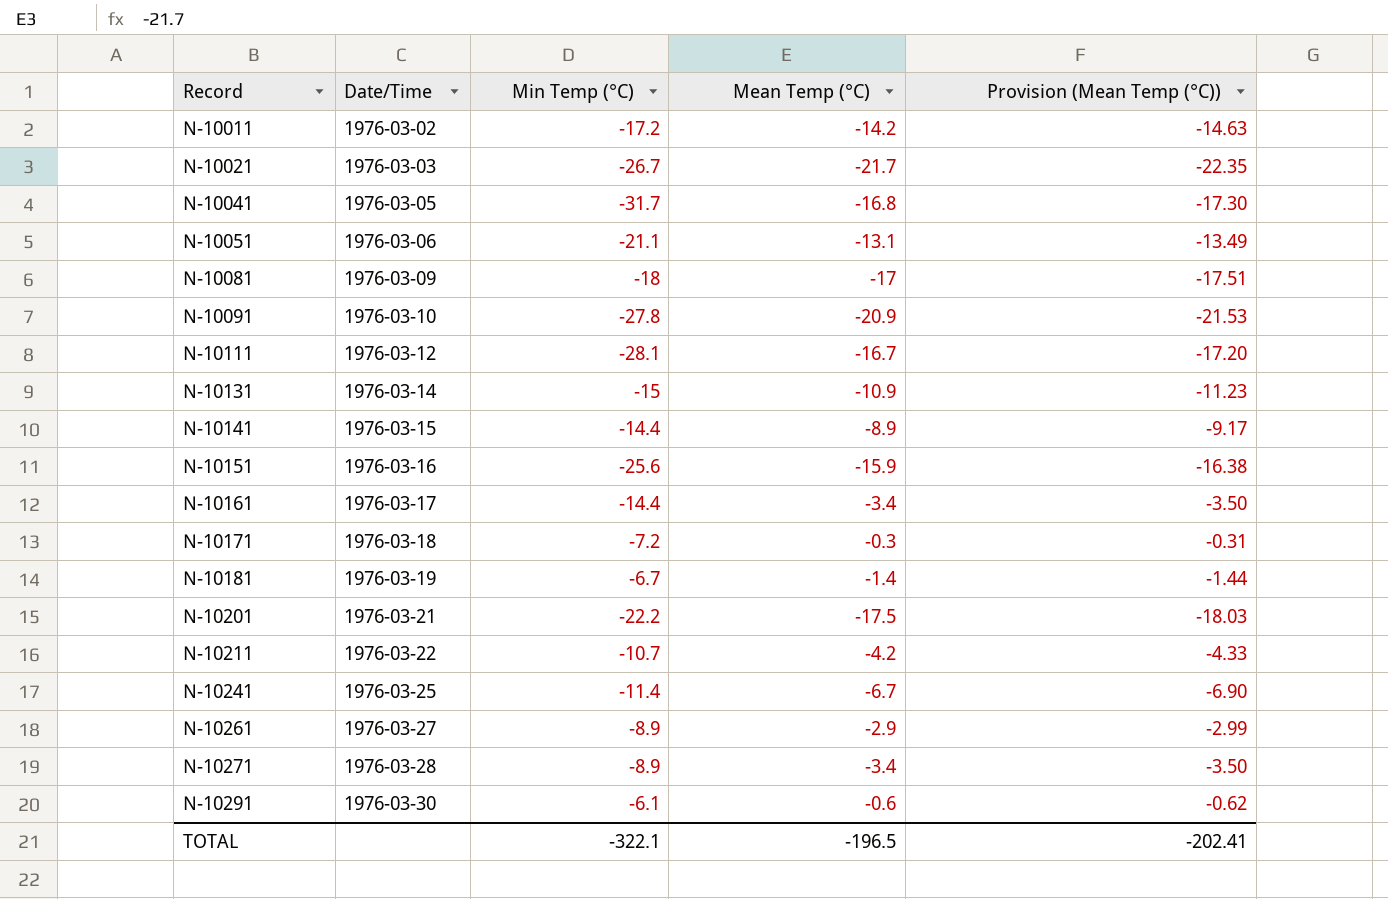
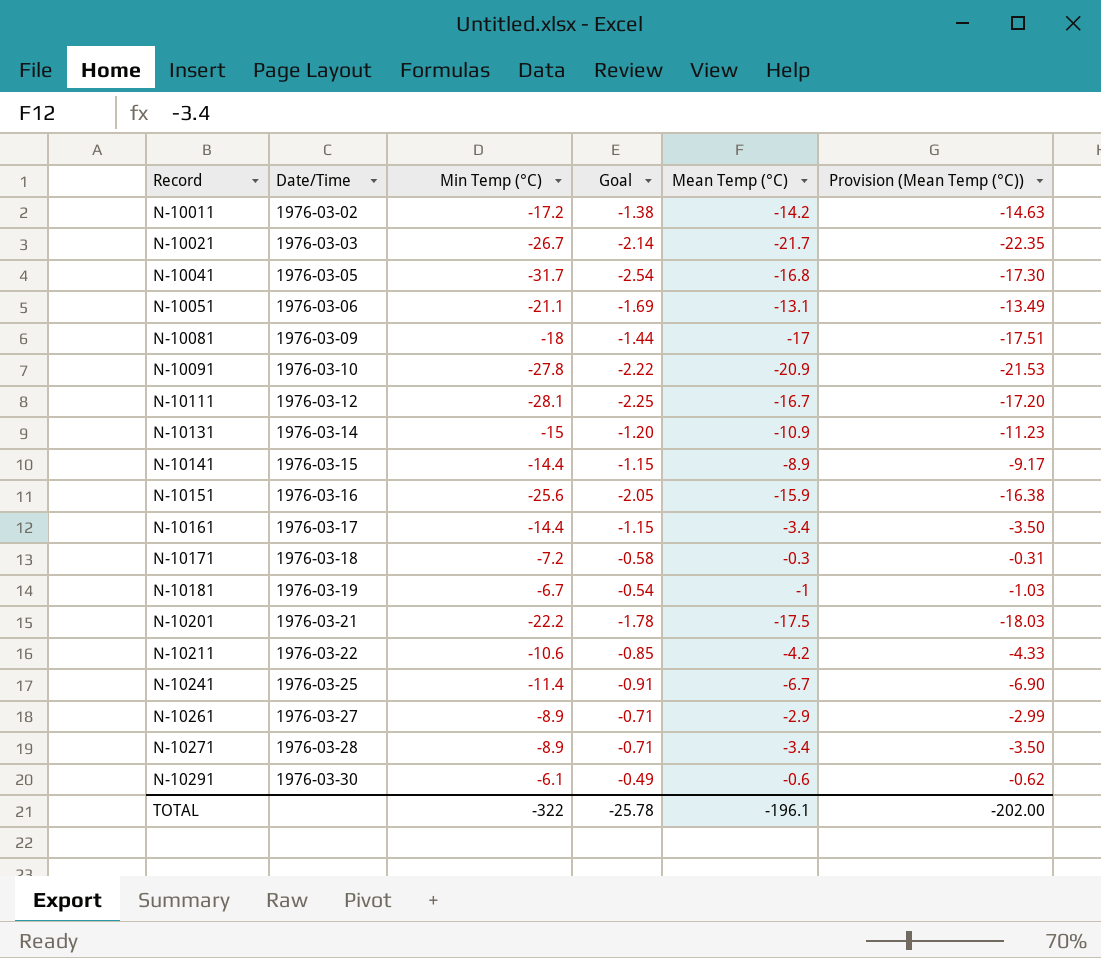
column Goal | formula: none -> [Min Temp (°C)] * 0.08
N-10181 | Mean Temp (°C): -1.4 -> -1
N-10181 | Provision (Mean Temp (°C)): -1.44 -> -1.03
N-10211 | Min Temp (°C): -10.7 -> -10.6
TOTAL | Min Temp (°C): -322.1 -> -322
TOTAL | Mean Temp (°C): -196.5 -> -196.1
TOTAL | Provision (Mean Temp (°C)): -202.41 -> -202.00

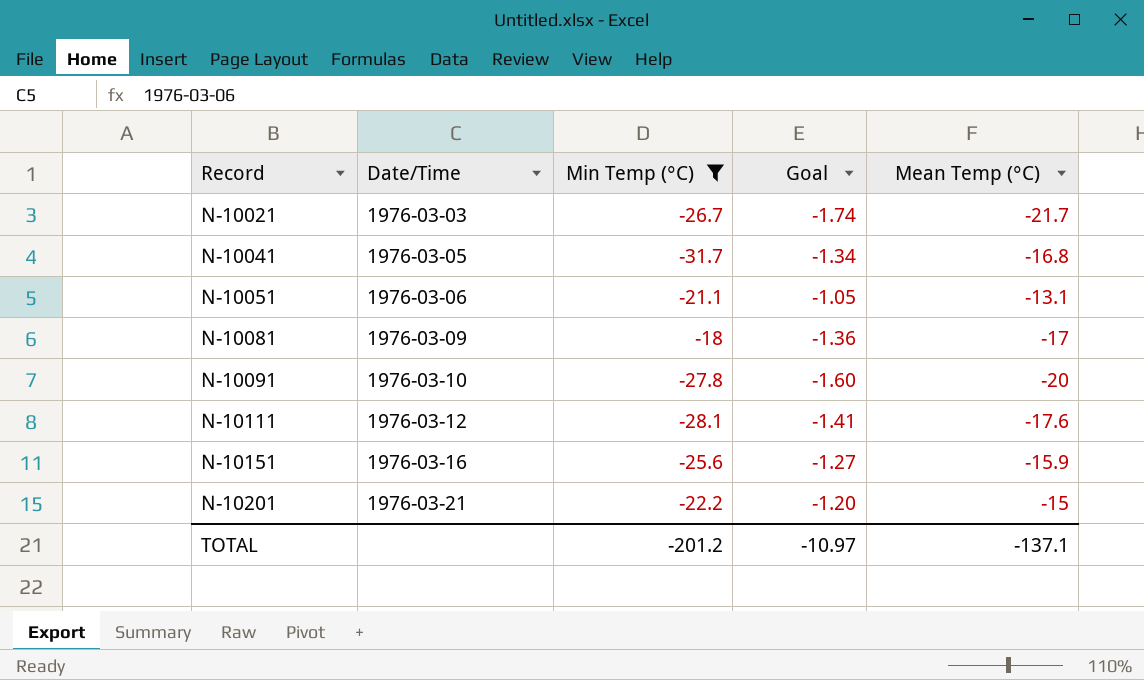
filter: none -> Min Temp (°C) <= -18
column Provision (Mean Temp (°C)) | formula: [Mean Temp (°C)] * 1.03 -> none
column Goal | formula: [Min Temp (°C)] * 0.08 -> [Mean Temp (°C)] * 0.08
N-10091 | Mean Temp (°C): -20.9 -> -20
N-10111 | Mean Temp (°C): -16.7 -> -17.6
N-10201 | Mean Temp (°C): -17.5 -> -15
TOTAL | Min Temp (°C): -322 -> -201.2
TOTAL | Goal: -25.78 -> -10.97
TOTAL | Mean Temp (°C): -196.1 -> -137.1

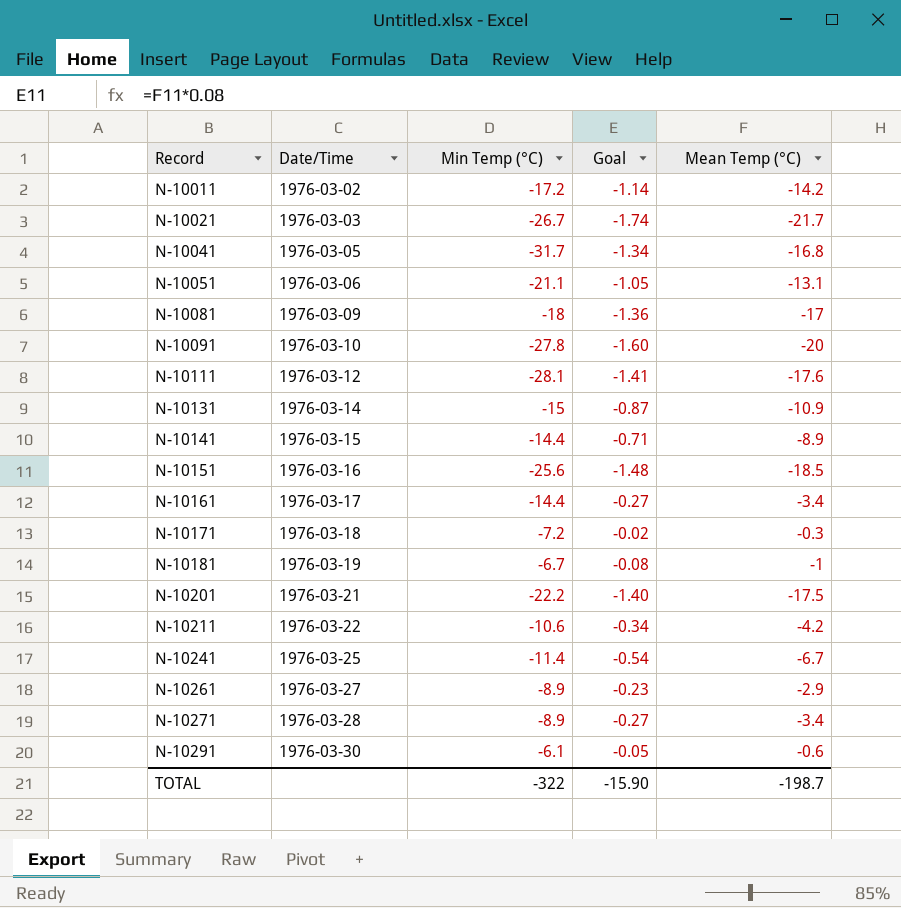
filter: Min Temp (°C) <= -18 -> none
N-10151 | Goal: -1.27 -> -1.48
N-10151 | Mean Temp (°C): -15.9 -> -18.5
N-10201 | Goal: -1.20 -> -1.40
N-10201 | Mean Temp (°C): -15 -> -17.5
TOTAL | Min Temp (°C): -201.2 -> -322
TOTAL | Goal: -10.97 -> -15.90
TOTAL | Mean Temp (°C): -137.1 -> -198.7

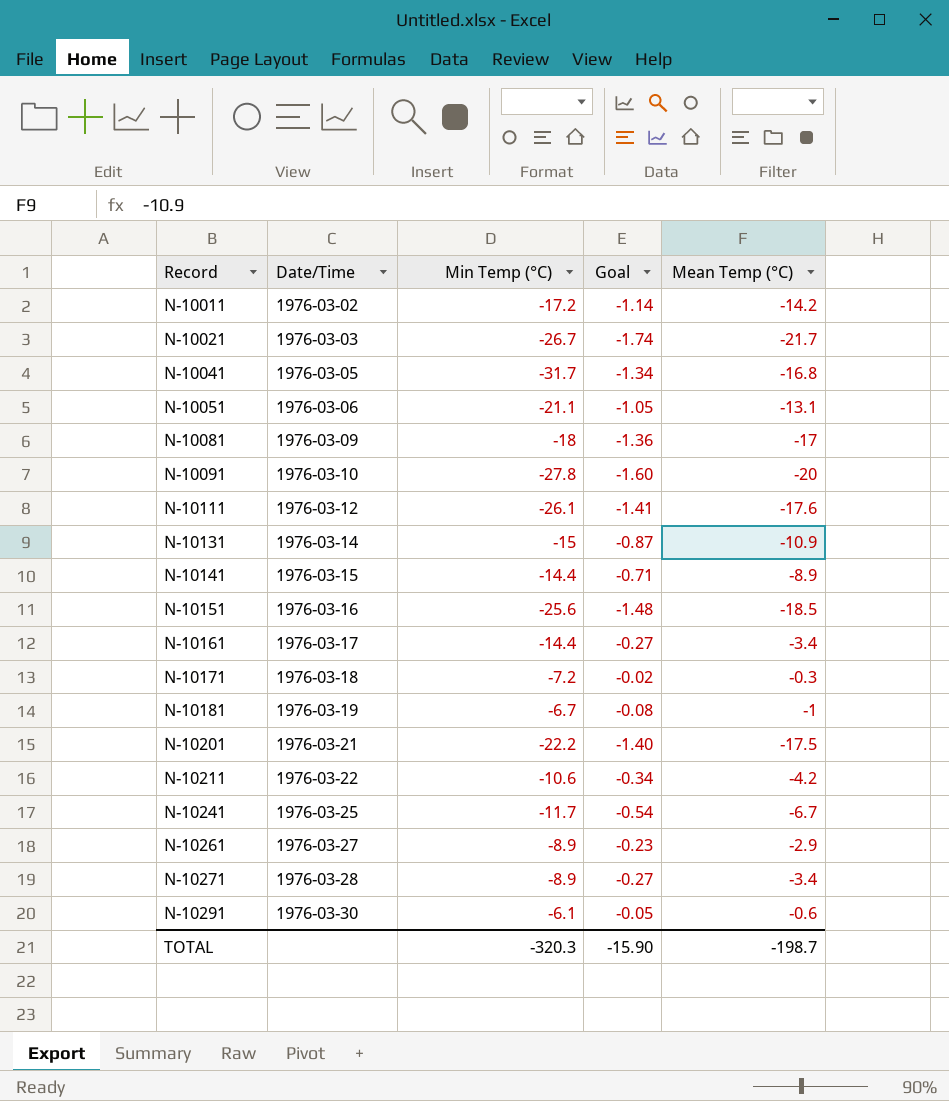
N-10111 | Min Temp (°C): -28.1 -> -26.1
N-10241 | Min Temp (°C): -11.4 -> -11.7
TOTAL | Min Temp (°C): -322 -> -320.3

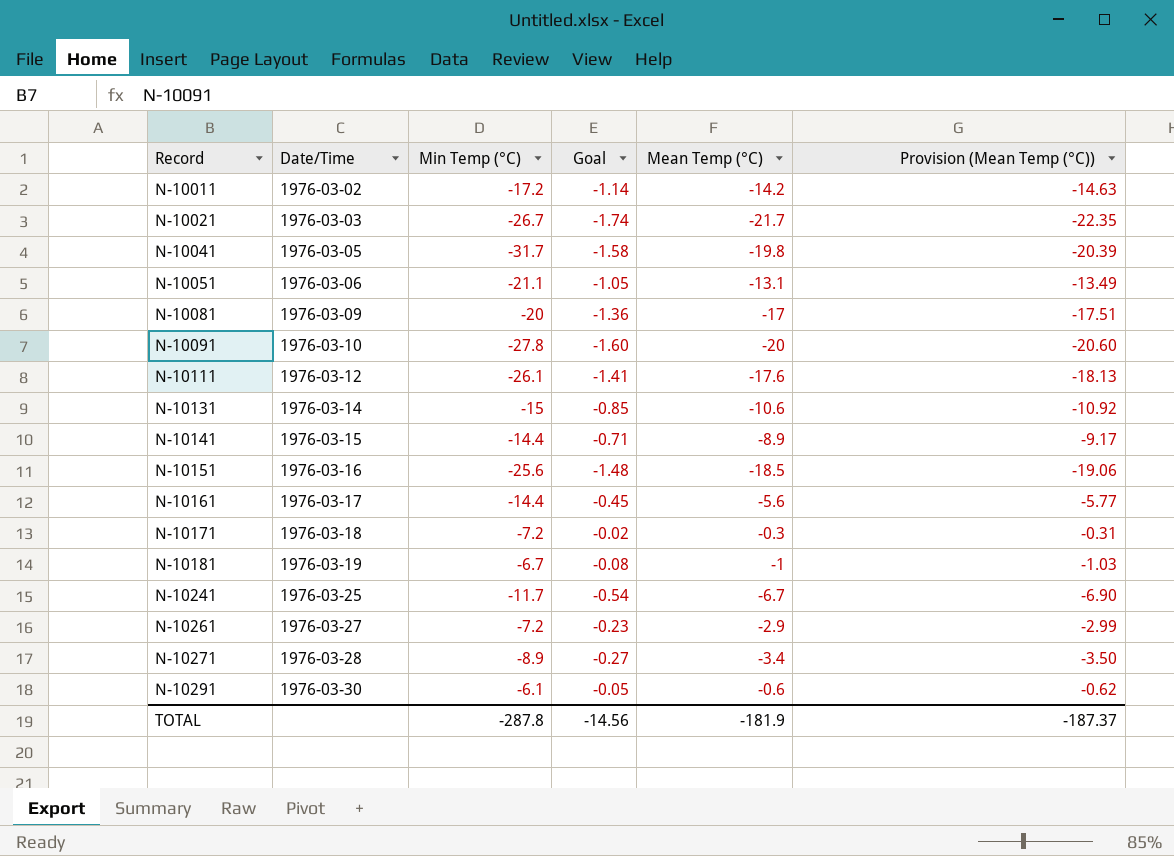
column Provision (Mean Temp (°C)) | formula: none -> [Mean Temp (°C)] * 1.03
row N-10201: 1976-03-21 | -22.2 | -1.40 | -17.5 -> none
row N-10211: 1976-03-22 | -10.6 | -0.34 | -4.2 -> none
N-10041 | Goal: -1.34 -> -1.58
N-10041 | Mean Temp (°C): -16.8 -> -19.8
N-10081 | Min Temp (°C): -18 -> -20
N-10131 | Goal: -0.87 -> -0.85
N-10131 | Mean Temp (°C): -10.9 -> -10.6
N-10161 | Goal: -0.27 -> -0.45
N-10161 | Mean Temp (°C): -3.4 -> -5.6
N-10261 | Min Temp (°C): -8.9 -> -7.2
TOTAL | Min Temp (°C): -320.3 -> -287.8
TOTAL | Goal: -15.90 -> -14.56
TOTAL | Mean Temp (°C): -198.7 -> -181.9

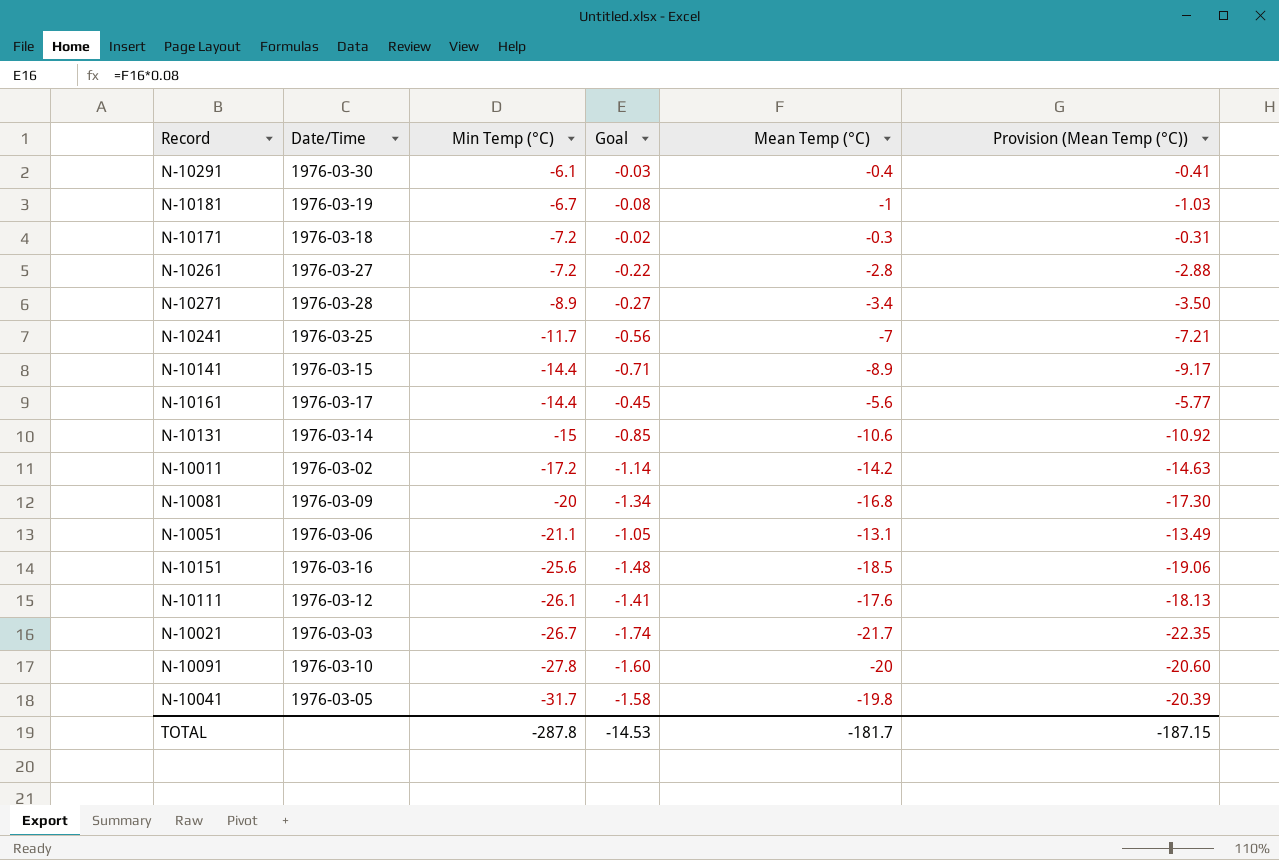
row order: Record ascending -> Min Temp (°C) descending
N-10291 | Goal: -0.05 -> -0.03
N-10291 | Mean Temp (°C): -0.6 -> -0.4
N-10291 | Provision (Mean Temp (°C)): -0.62 -> -0.41
N-10261 | Goal: -0.23 -> -0.22
N-10261 | Mean Temp (°C): -2.9 -> -2.8
N-10261 | Provision (Mean Temp (°C)): -2.99 -> -2.88
N-10241 | Goal: -0.54 -> -0.56
N-10241 | Mean Temp (°C): -6.7 -> -7
N-10241 | Provision (Mean Temp (°C)): -6.90 -> -7.21
N-10081 | Goal: -1.36 -> -1.34
N-10081 | Mean Temp (°C): -17 -> -16.8
N-10081 | Provision (Mean Temp (°C)): -17.51 -> -17.30
TOTAL | Goal: -14.56 -> -14.53
TOTAL | Mean Temp (°C): -181.9 -> -181.7
TOTAL | Provision (Mean Temp (°C)): -187.37 -> -187.15

